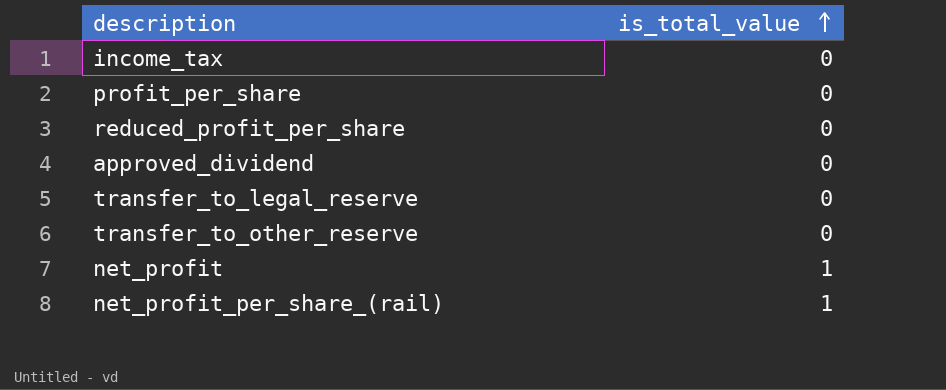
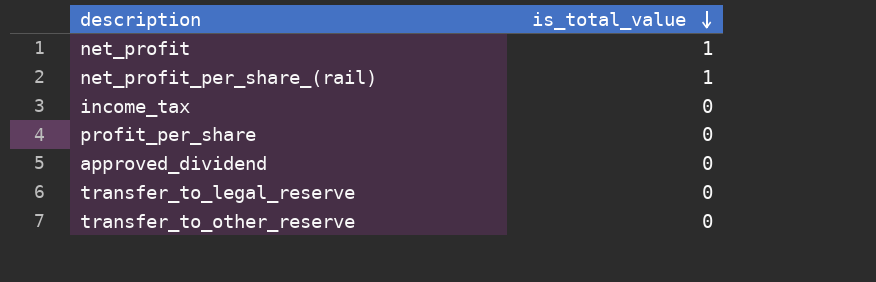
row order: is_total_value ascending -> is_total_value descending
row reduced_profit_per_share: 0 -> none

